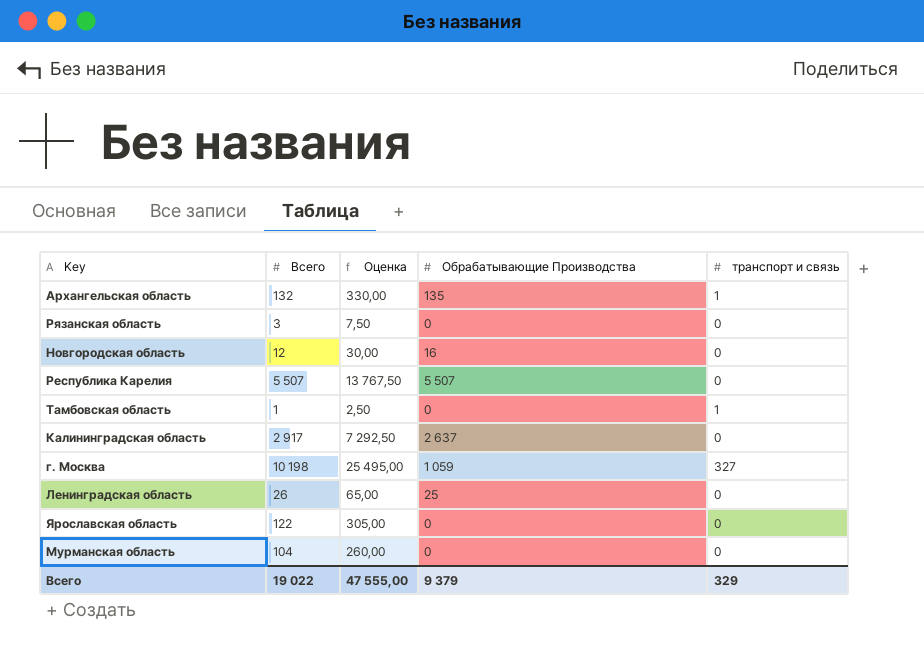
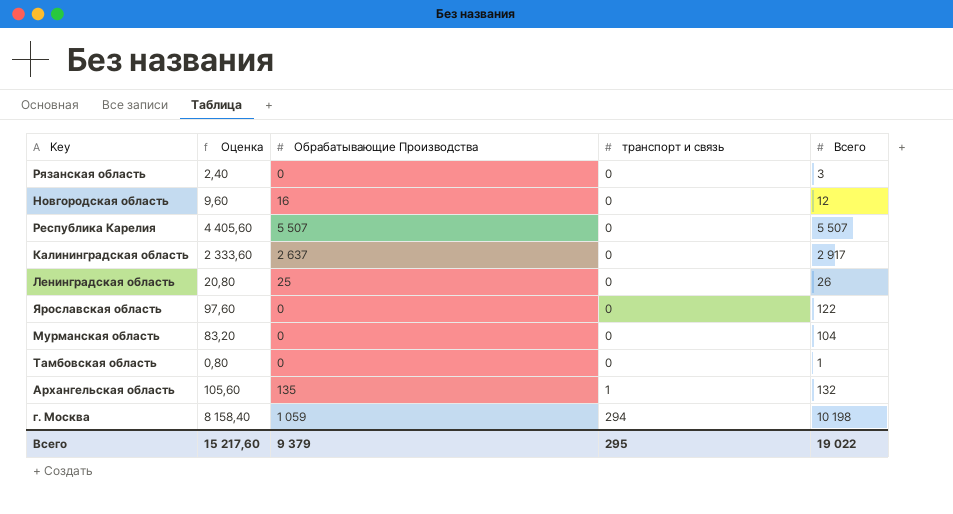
row order: none -> транспорт и связь ascending
column Оценка | formula: [Всего] * 2,5 -> [Всего] * 0,8
column Всего | position: 2 -> 5
Тамбовская область | транспорт и связь: 1 -> 0
г. Москва | транспорт и связь: 327 -> 294
Всего | Оценка: 47 555,00 -> 15 217,60
Всего | транспорт и связь: 329 -> 295

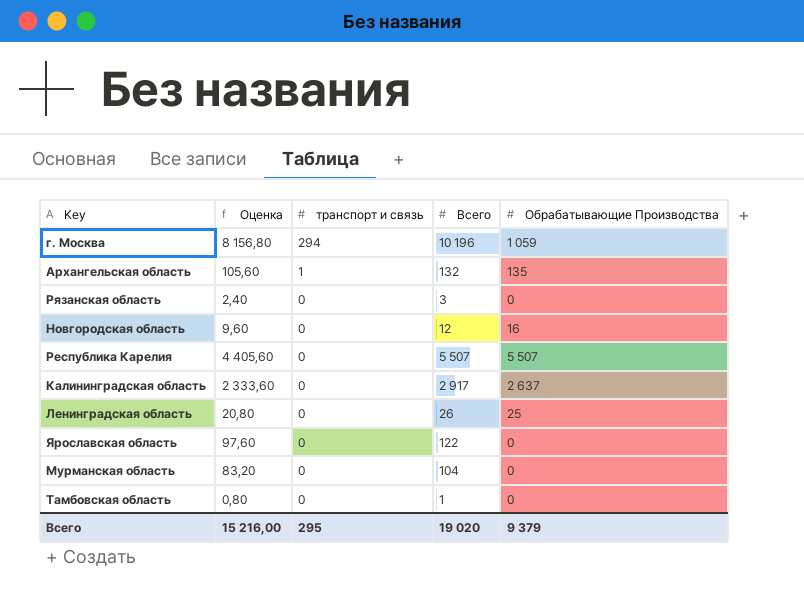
row order: транспорт и связь ascending -> транспорт и связь descending
column Обрабатывающие Производства | position: 3 -> 5
г. Москва | Оценка: 8 158,40 -> 8 156,80
г. Москва | Всего: 10 198 -> 10 196
Всего | Оценка: 15 217,60 -> 15 216,00
Всего | Всего: 19 022 -> 19 020

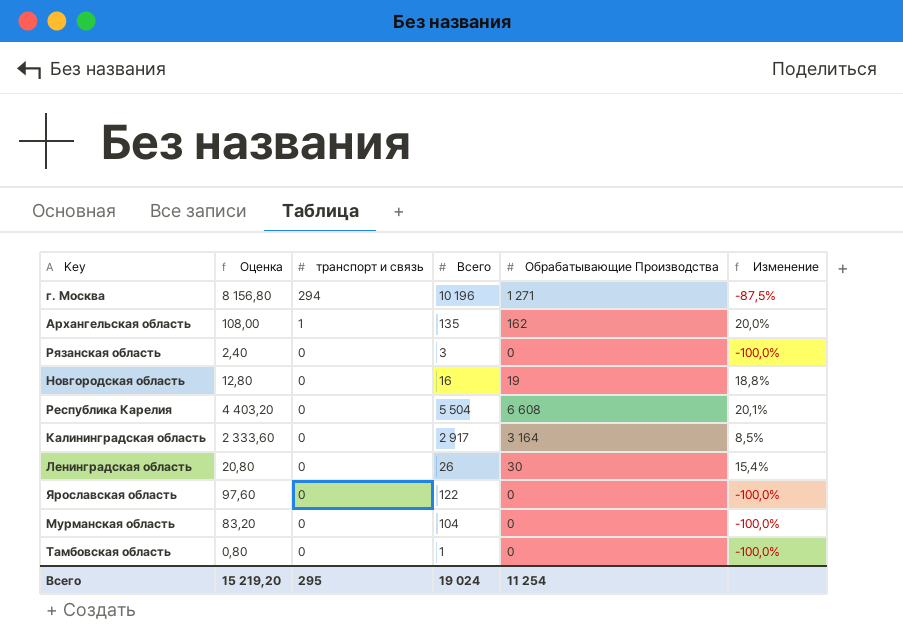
column Изменение | formula: none -> ([Обрабатывающие Производства] - [Всего]) / [Всего]
г. Москва | Обрабатывающие Производства: 1 059 -> 1 271
Архангельская область | Оценка: 105,60 -> 108,00
Архангельская область | Всего: 132 -> 135
Архангельская область | Обрабатывающие Производства: 135 -> 162
Новгородская область | Оценка: 9,60 -> 12,80
Новгородская область | Всего: 12 -> 16
Новгородская область | Обрабатывающие Производства: 16 -> 19
Республика Карелия | Оценка: 4 405,60 -> 4 403,20
Республика Карелия | Всего: 5 507 -> 5 504
Республика Карелия | Обрабатывающие Производства: 5 507 -> 6 608
Калининградская область | Обрабатывающие Производства: 2 637 -> 3 164
Ленинградская область | Обрабатывающие Производства: 25 -> 30
Всего | Оценка: 15 216,00 -> 15 219,20
Всего | Всего: 19 020 -> 19 024
Всего | Обрабатывающие Производства: 9 379 -> 11 254

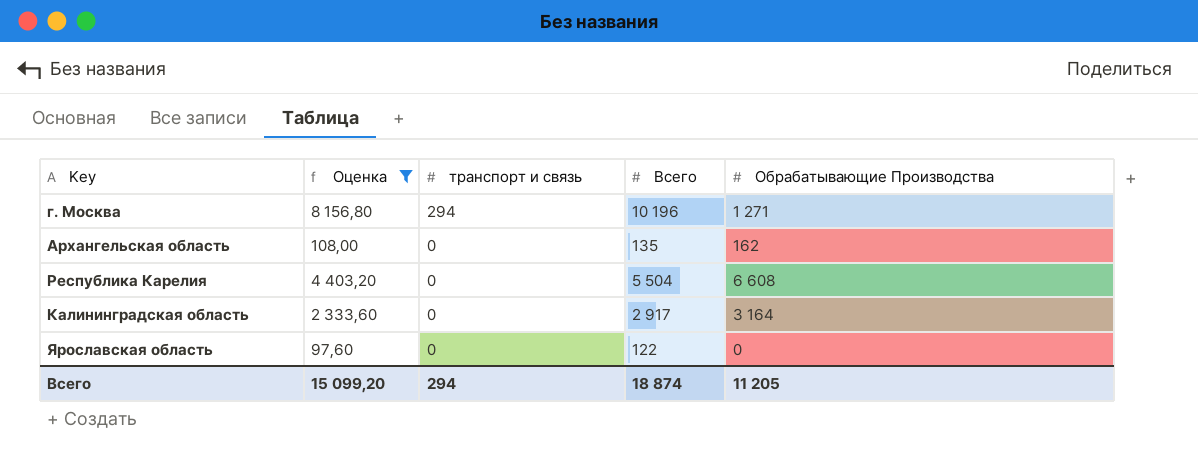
filter: none -> Оценка >= 97,60
column Изменение | formula: ([Обрабатывающие Производства] - [Всего]) / [Всего] -> none
Архангельская область | транспорт и связь: 1 -> 0
Всего | Оценка: 15 219,20 -> 15 099,20
Всего | транспорт и связь: 295 -> 294
Всего | Всего: 19 024 -> 18 874
Всего | Обрабатывающие Производства: 11 254 -> 11 205

